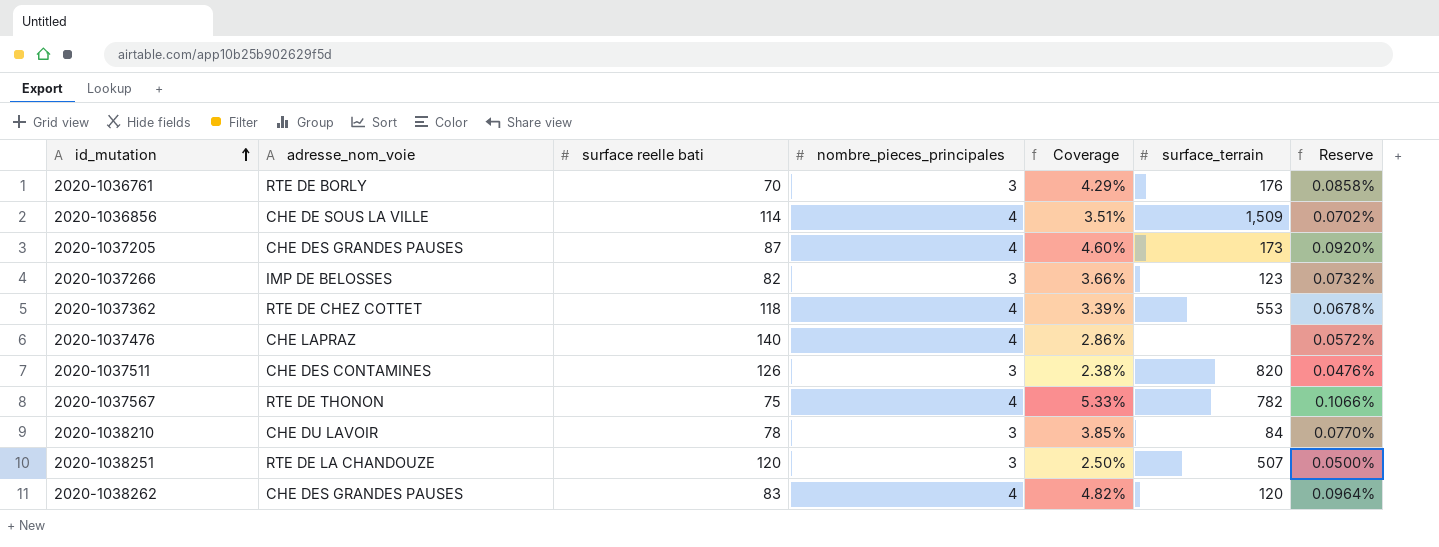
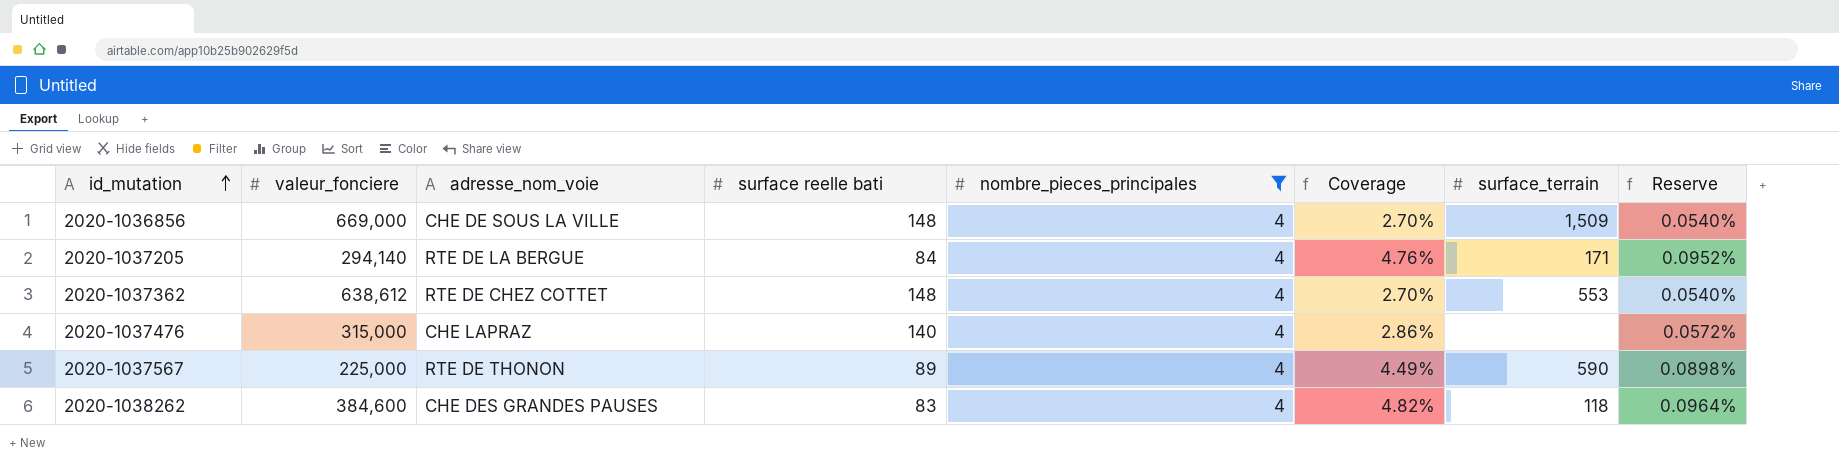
filter: none -> nombre_pieces_principales = 4
column valeur_fonciere | position: none -> 2
2020-1036856 | surface reelle bati: 114 -> 148
2020-1036856 | Coverage: 3.51% -> 2.70%
2020-1036856 | Reserve: 0.0702% -> 0.0540%
2020-1037205 | adresse_nom_voie: CHE DES GRANDES PAUSES -> RTE DE LA BERGUE
2020-1037205 | surface reelle bati: 87 -> 84
2020-1037205 | Coverage: 4.60% -> 4.76%
2020-1037205 | surface_terrain: 173 -> 171
2020-1037205 | Reserve: 0.0920% -> 0.0952%
2020-1037362 | surface reelle bati: 118 -> 148
2020-1037362 | Coverage: 3.39% -> 2.70%
2020-1037362 | Reserve: 0.0678% -> 0.0540%
2020-1037567 | surface reelle bati: 75 -> 89
2020-1037567 | Coverage: 5.33% -> 4.49%
2020-1037567 | surface_terrain: 782 -> 590
2020-1037567 | Reserve: 0.1066% -> 0.0898%
2020-1038262 | surface_terrain: 120 -> 118

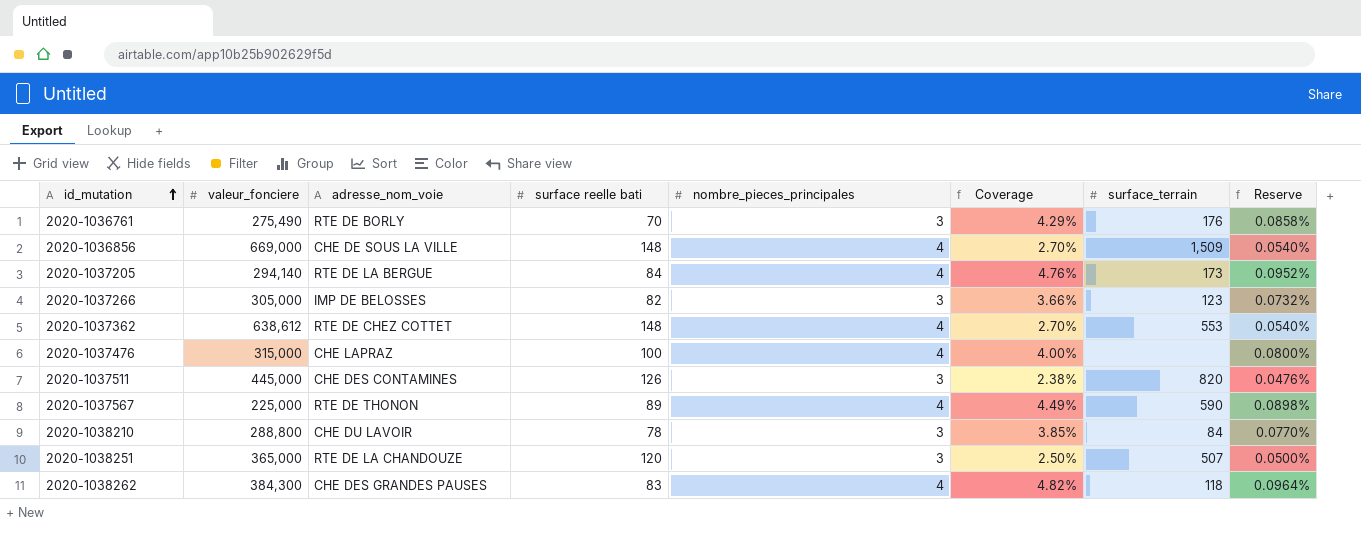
filter: nombre_pieces_principales = 4 -> none
2020-1037205 | surface_terrain: 171 -> 173
2020-1037476 | surface reelle bati: 140 -> 100
2020-1037476 | Coverage: 2.86% -> 4.00%
2020-1037476 | Reserve: 0.0572% -> 0.0800%
2020-1038262 | valeur_fonciere: 384,600 -> 384,300

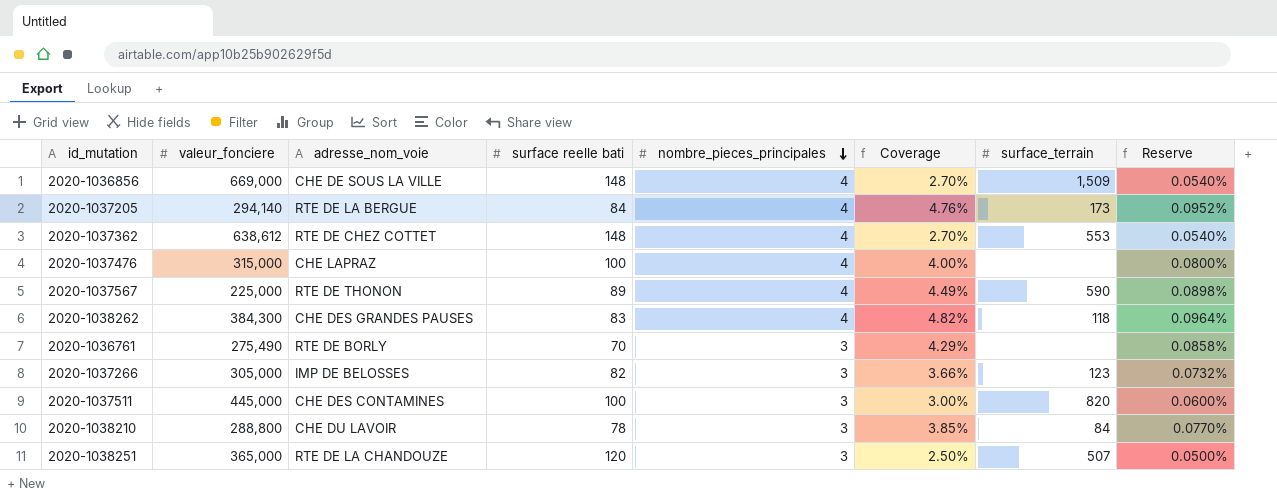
row order: id_mutation ascending -> nombre_pieces_principales descending
2020-1036761 | surface_terrain: 176 -> none
2020-1037511 | surface reelle bati: 126 -> 100
2020-1037511 | Coverage: 2.38% -> 3.00%
2020-1037511 | Reserve: 0.0476% -> 0.0600%

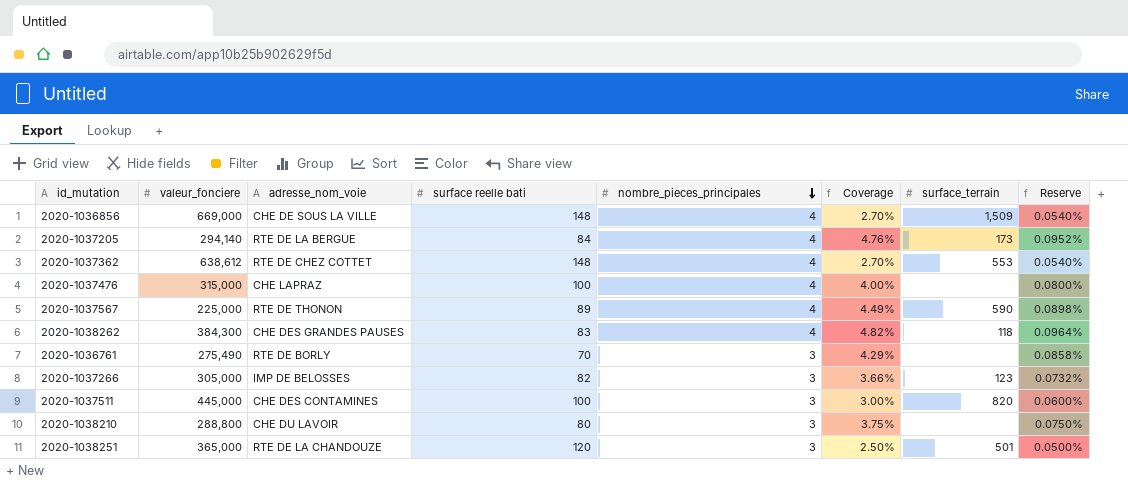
2020-1038210 | surface reelle bati: 78 -> 80
2020-1038210 | Coverage: 3.85% -> 3.75%
2020-1038210 | surface_terrain: 84 -> none
2020-1038210 | Reserve: 0.0770% -> 0.0750%
2020-1038251 | surface_terrain: 507 -> 501

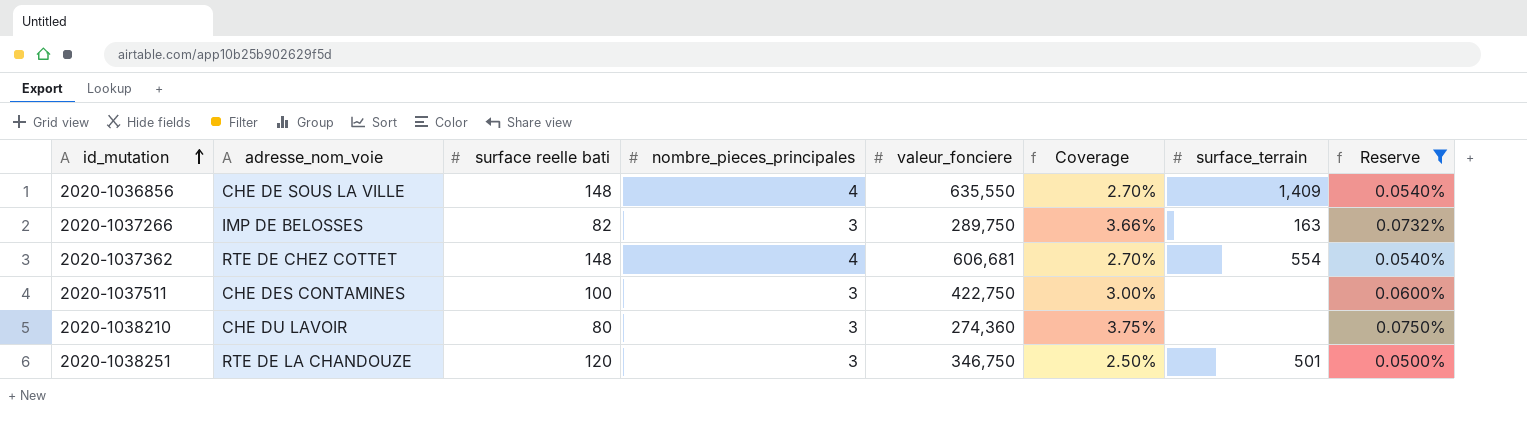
filter: none -> Reserve <= 0.0750%
row order: nombre_pieces_principales descending -> id_mutation ascending
column valeur_fonciere | position: 2 -> 5
2020-1036856 | valeur_fonciere: 669,000 -> 635,550
2020-1036856 | surface_terrain: 1,509 -> 1,409
2020-1037266 | valeur_fonciere: 305,000 -> 289,750
2020-1037266 | surface_terrain: 123 -> 163
2020-1037362 | valeur_fonciere: 638,612 -> 606,681
2020-1037362 | surface_terrain: 553 -> 554
2020-1037511 | valeur_fonciere: 445,000 -> 422,750
2020-1037511 | surface_terrain: 820 -> none
2020-1038210 | valeur_fonciere: 288,800 -> 274,360
2020-1038251 | valeur_fonciere: 365,000 -> 346,750

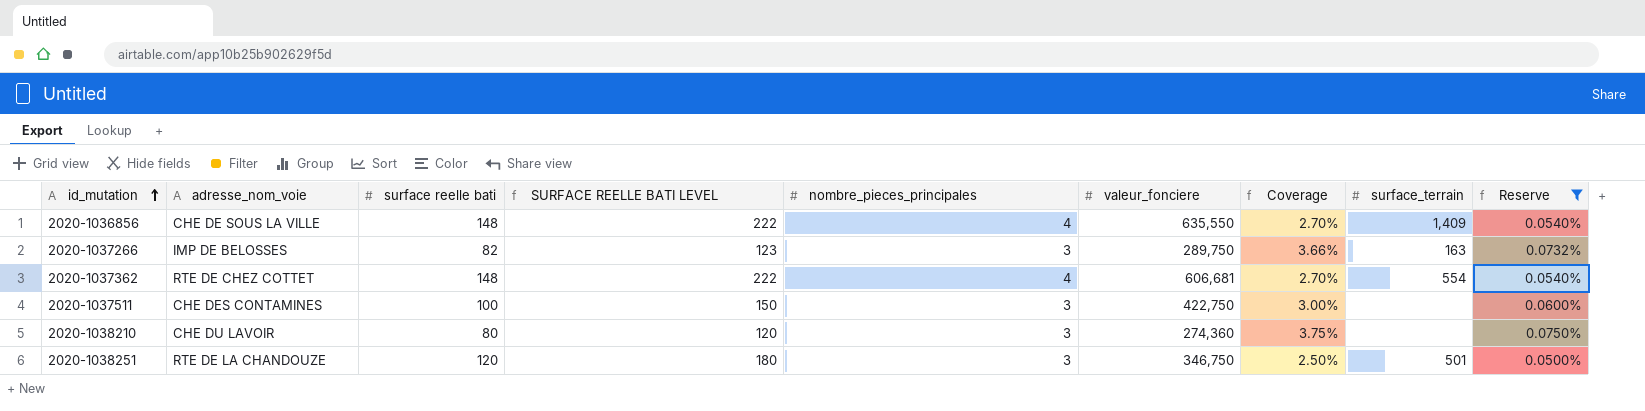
column SURFACE REELLE BATI LEVEL | formula: none -> [surface reelle bati] * 1.5

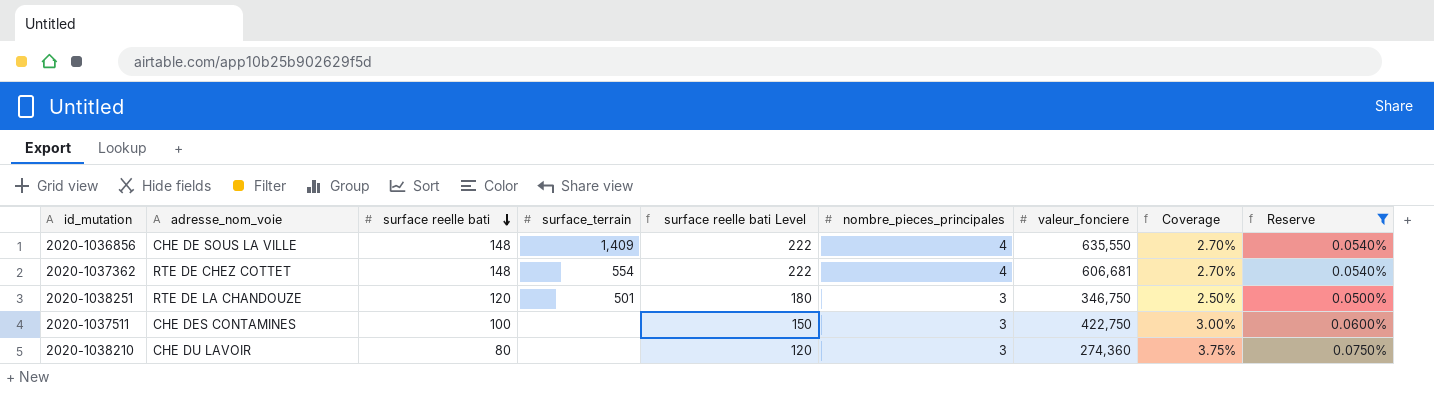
row order: id_mutation ascending -> surface reelle bati descending
column surface_terrain | position: 8 -> 4
column name: SURFACE REELLE BATI LEVEL -> surface reelle bati Level
row 2020-1037266: IMP DE BELOSSES | 82 | 123 | 3 | 289,750 | 3.66% | 163 | 0.0732% -> none

